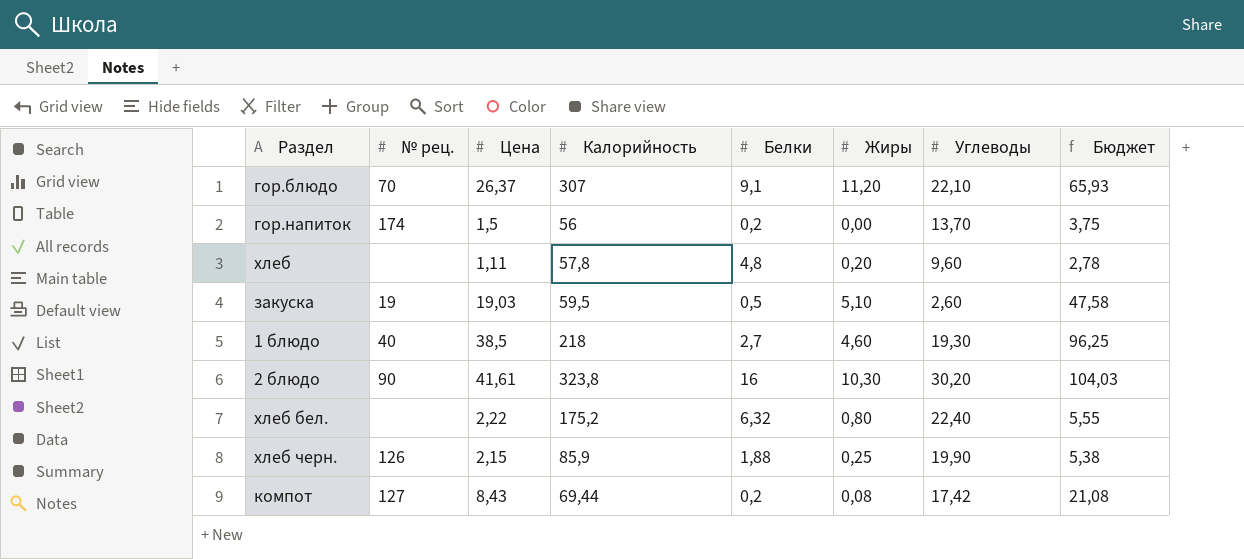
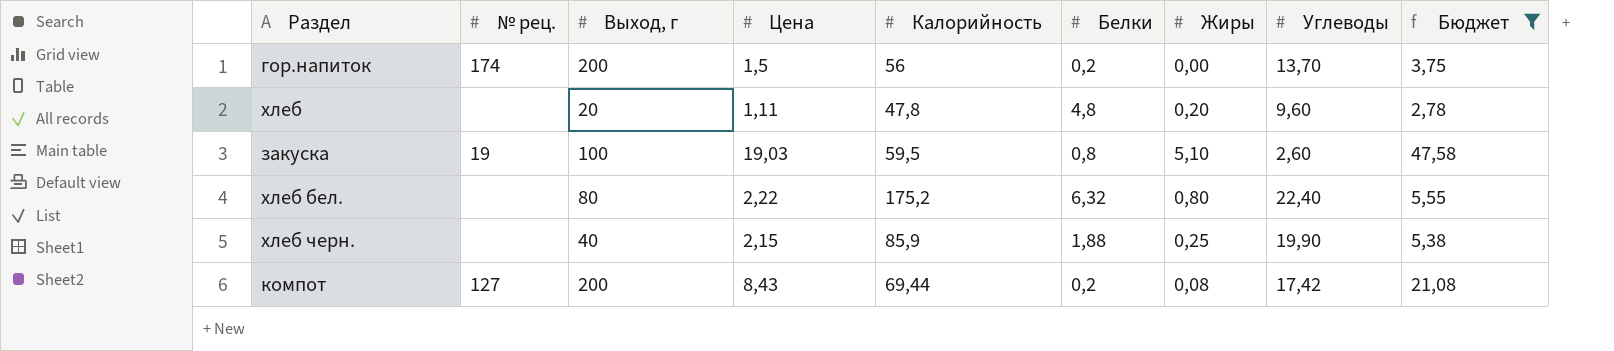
filter: none -> Бюджет <= 47,58
column Выход, г | position: none -> 3
хлеб | Калорийность: 57,8 -> 47,8
закуска | Белки: 0,5 -> 0,8
хлеб черн. | № рец.: 126 -> none

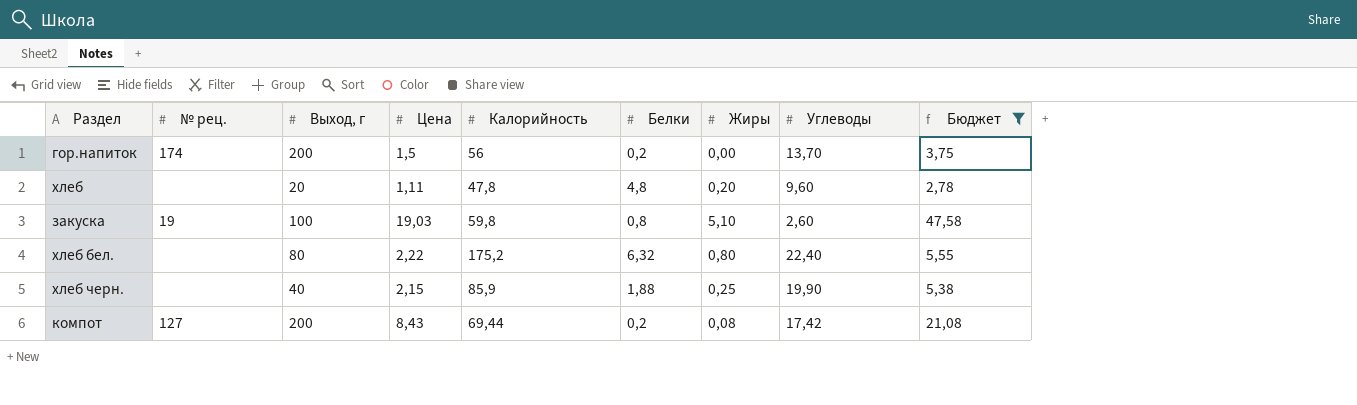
закуска | Калорийность: 59,5 -> 59,8

